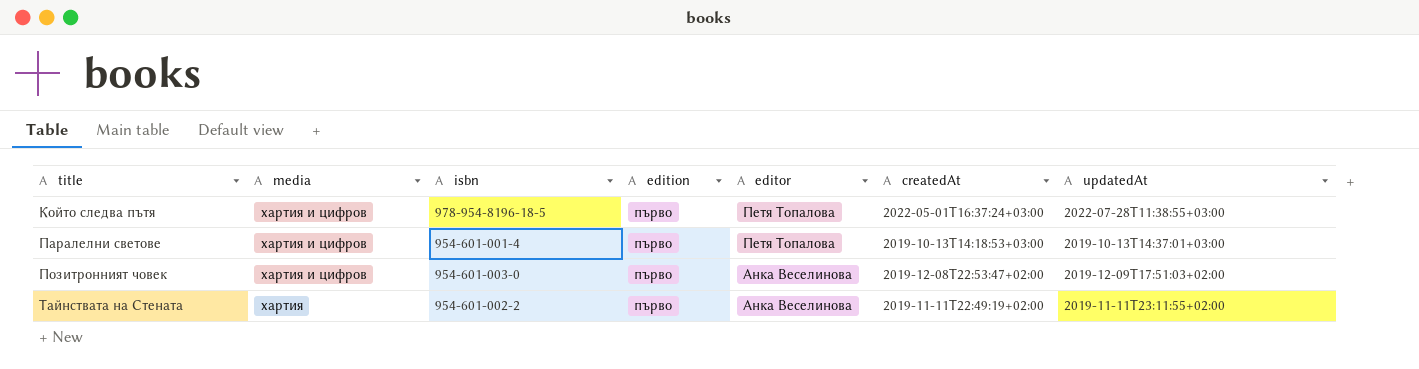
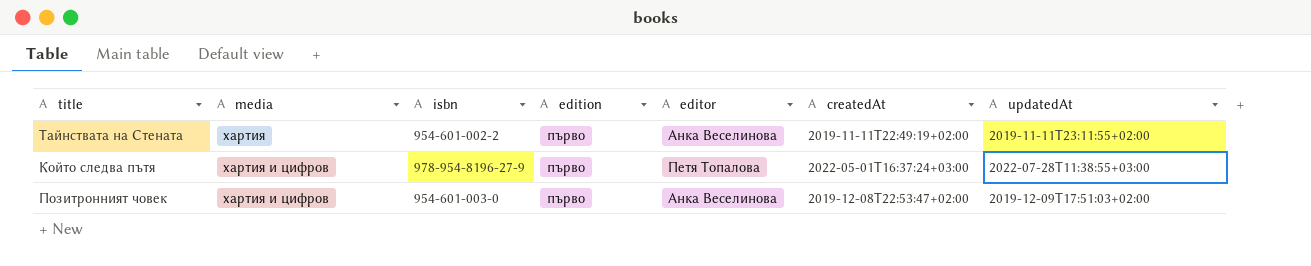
row order: title ascending -> media ascending
row Паралелни светове: хартия и цифров | 954-601-001-4 | първо | Петя Топалова | 2019-10-13T14:18:53+03:00 | 2019-10-13T14:37:01+03:00 -> none
Който следва пътя | isbn: 978-954-8196-18-5 -> 978-954-8196-27-9

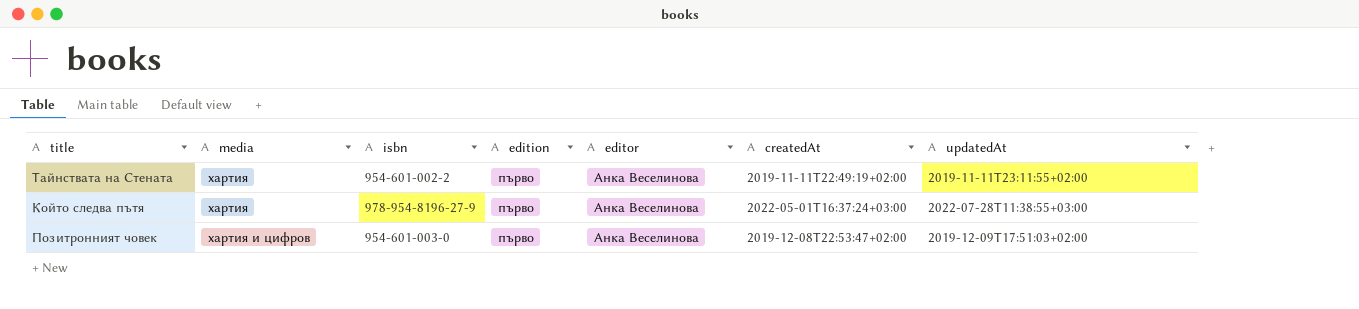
Който следва пътя | media: хартия и цифров -> хартия
Който следва пътя | editor: Петя Топалова -> Анка Веселинова

